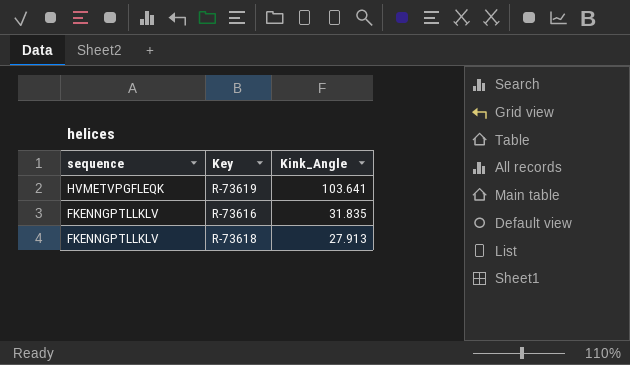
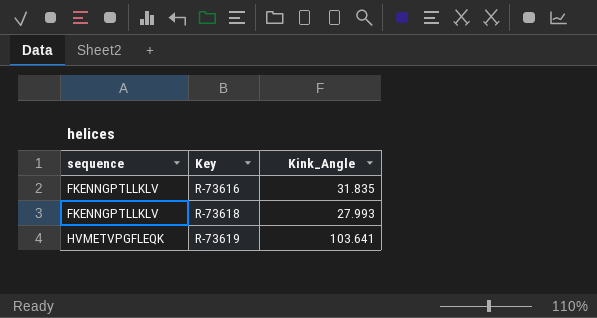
row order: sequence descending -> sequence ascending
R-73618 | Kink_Angle: 27.913 -> 27.993

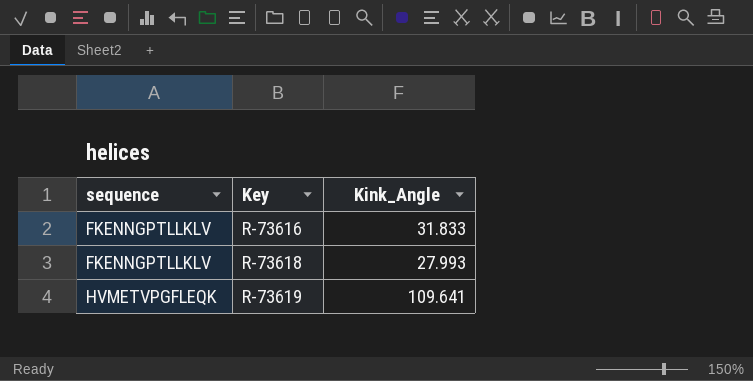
R-73616 | Kink_Angle: 31.835 -> 31.833
R-73619 | Kink_Angle: 103.641 -> 109.641

